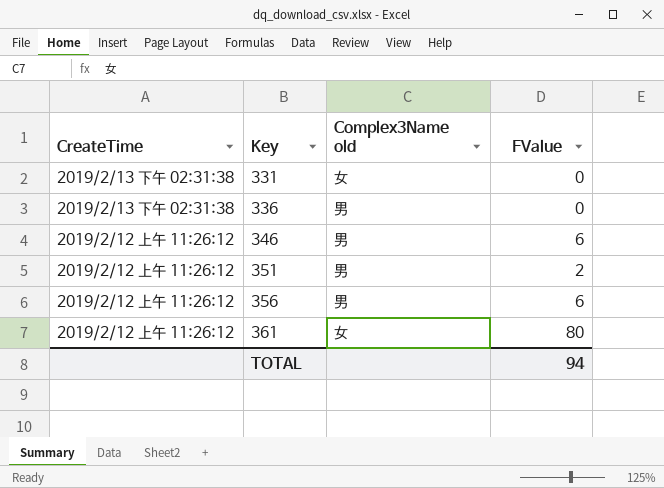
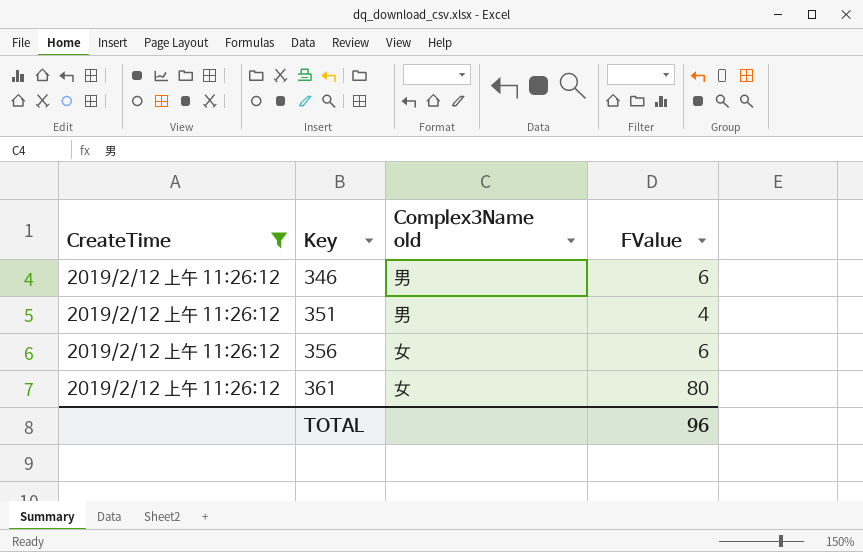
filter: none -> CreateTime = 2019/2/12 上午 11:26:12
351 | FValue: 2 -> 4
356 | Complex3Name old: 男 -> 女
TOTAL | FValue: 94 -> 96

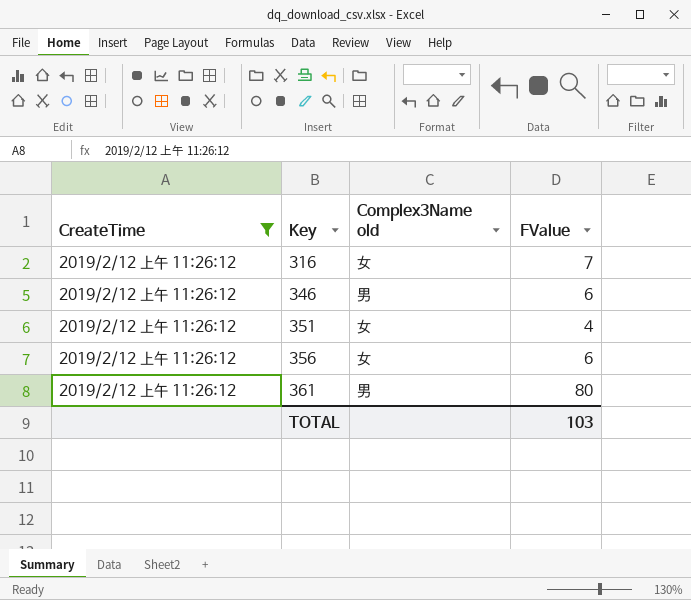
row 316: none -> 2019/2/12 上午 11:26:12 | 女 | 7
351 | Complex3Name old: 男 -> 女
361 | Complex3Name old: 女 -> 男
TOTAL | FValue: 96 -> 103

